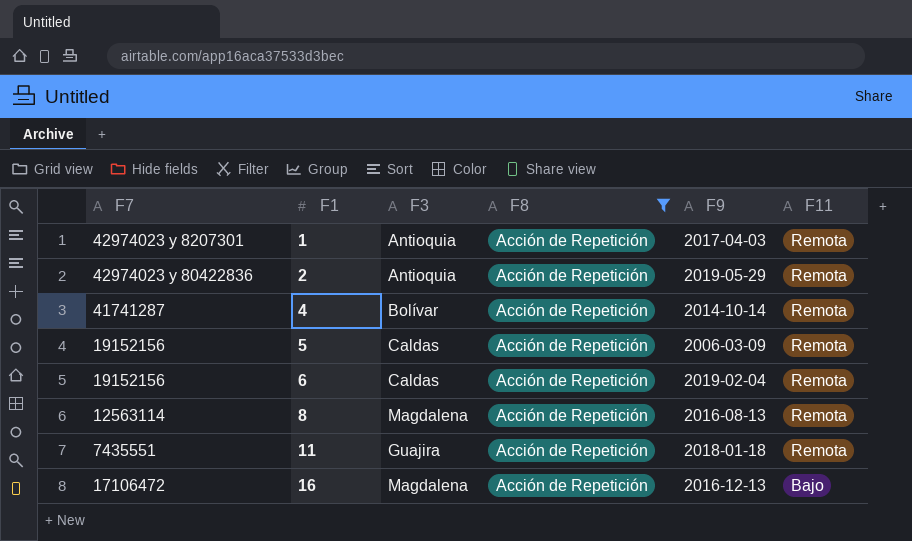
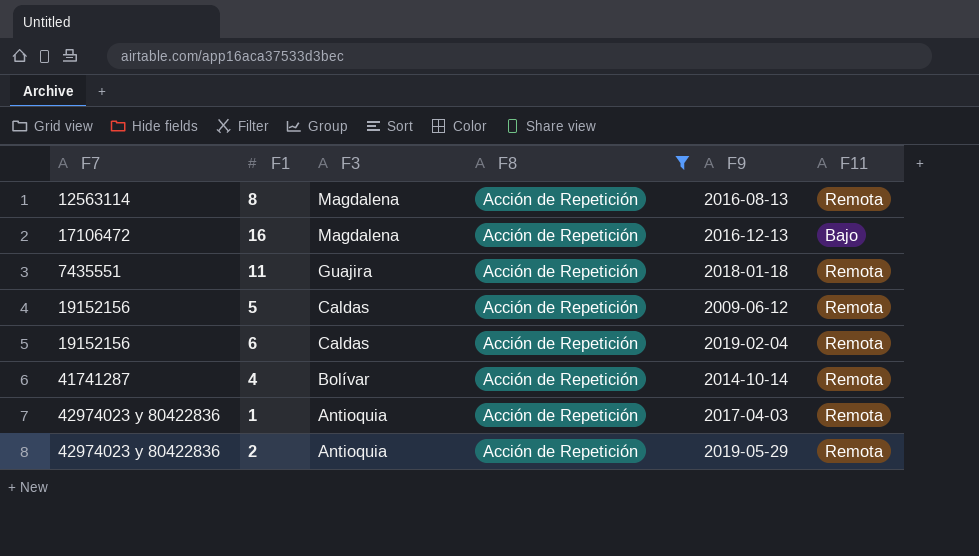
row order: F1 ascending -> F3 descending
5 | F9: 2006-03-09 -> 2009-06-12
1 | F7: 42974023 y 8207301 -> 42974023 y 80422836

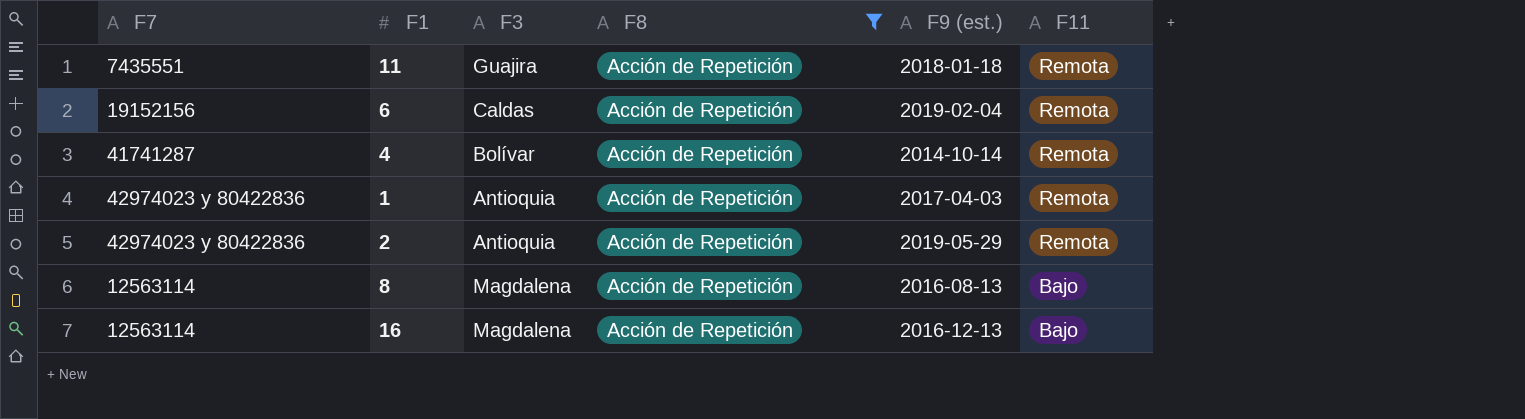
row order: F3 descending -> F11 descending
column name: F9 -> F9 (est.)
row 5: 19152156 | Caldas | Acción de Repetición | 2009-06-12 | Remota -> none
8 | F11: Remota -> Bajo
16 | F7: 17106472 -> 12563114

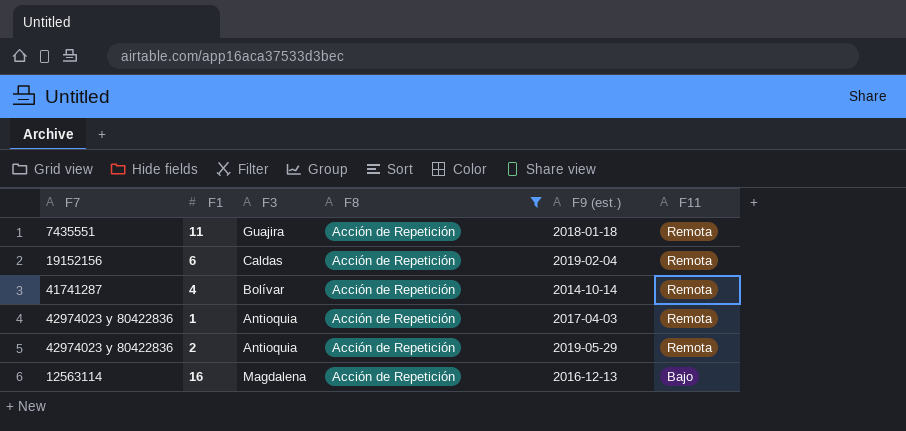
row 8: 12563114 | Magdalena | Acción de Repetición | 2016-08-13 | Bajo -> none

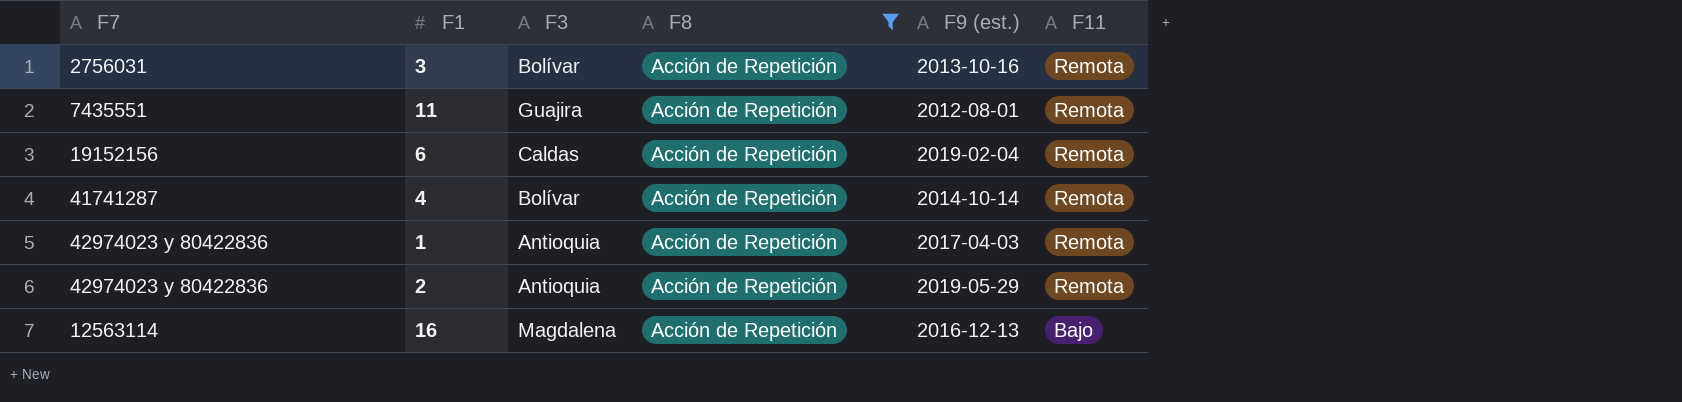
row 3: none -> 2756031 | Bolívar | Acción de Repetición | 2013-10-16 | Remota
11 | F9 (est.): 2018-01-18 -> 2012-08-01

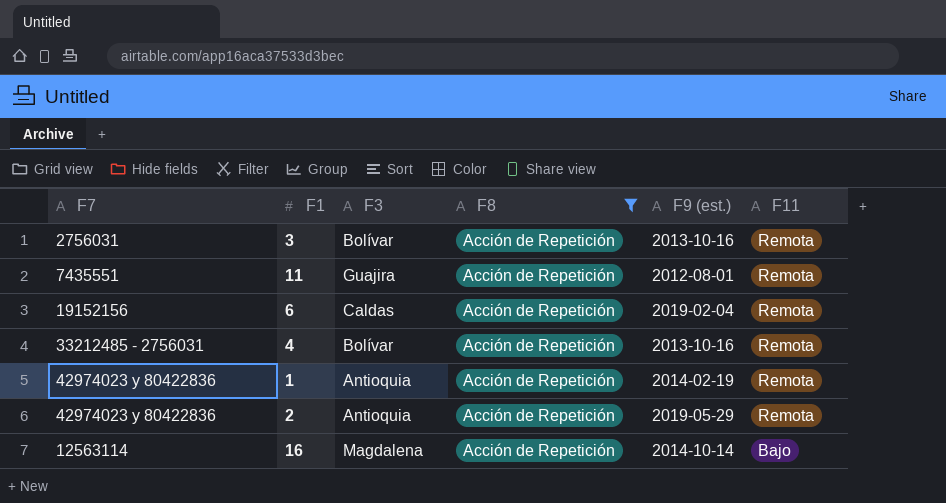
4 | F7: 41741287 -> 33212485 - 2756031
4 | F9 (est.): 2014-10-14 -> 2013-10-16
1 | F9 (est.): 2017-04-03 -> 2014-02-19
16 | F9 (est.): 2016-12-13 -> 2014-10-14

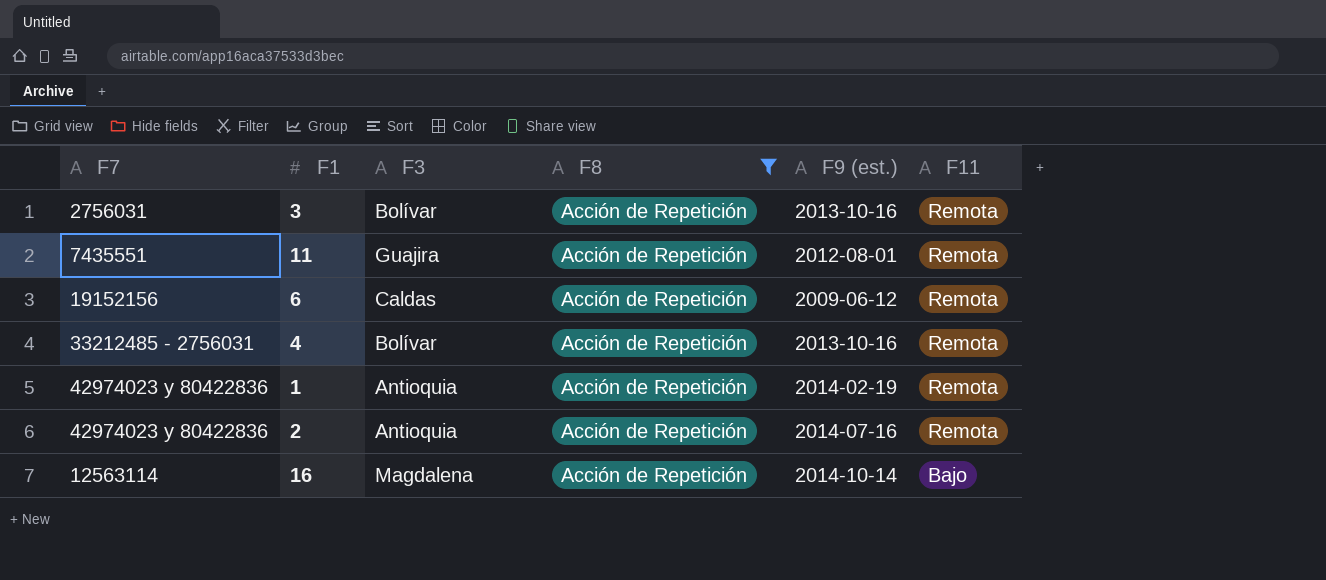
6 | F9 (est.): 2019-02-04 -> 2009-06-12
2 | F9 (est.): 2019-05-29 -> 2014-07-16

